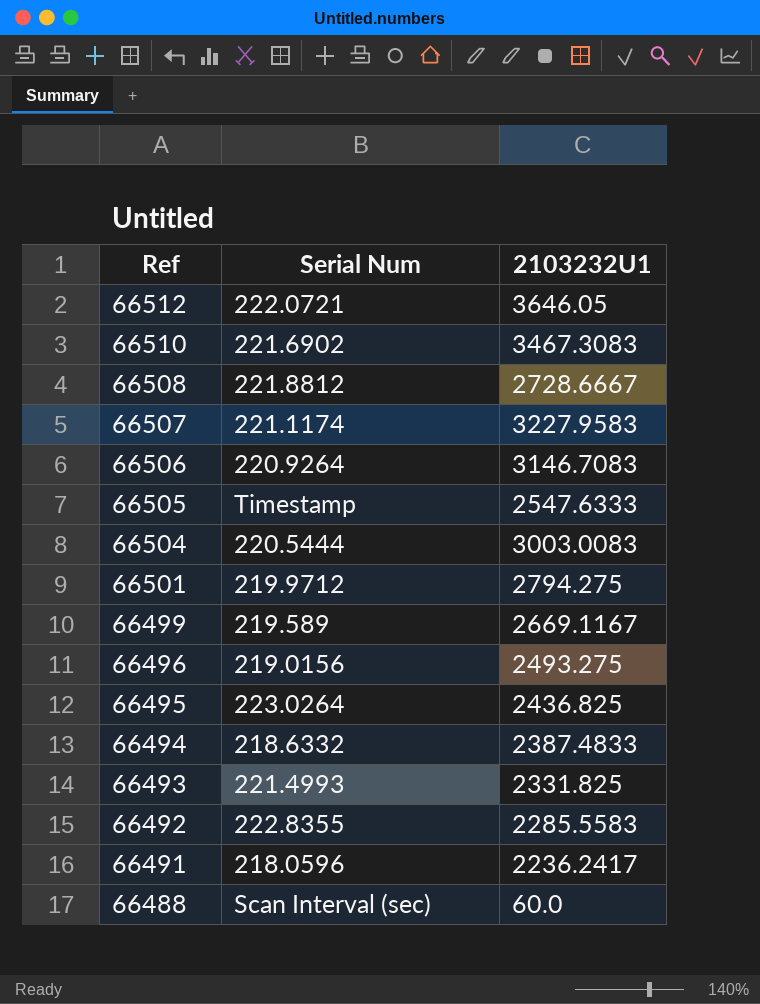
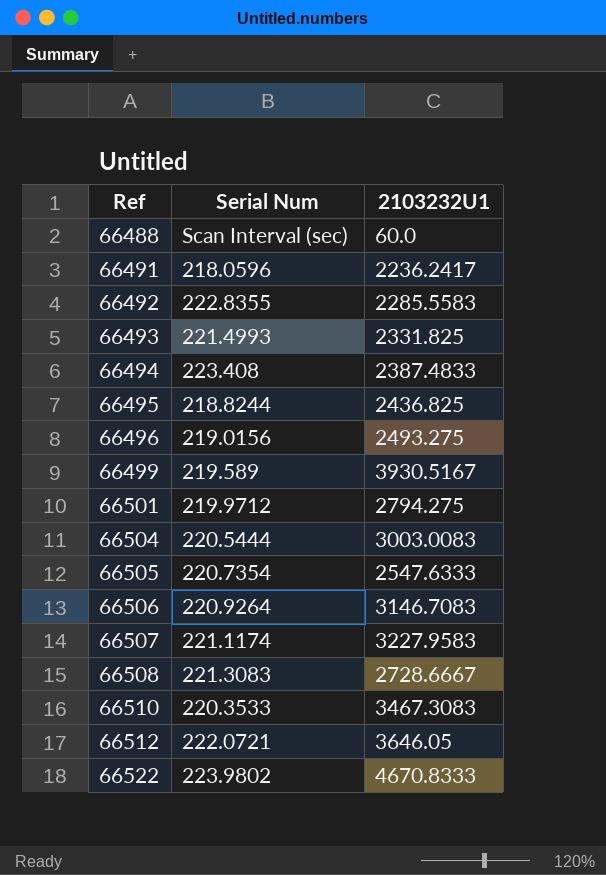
row order: Ref descending -> Ref ascending
66494 | Serial Num: 218.6332 -> 223.408
66495 | Serial Num: 223.0264 -> 218.8244
66499 | 2103232U1: 2669.1167 -> 3930.5167
66505 | Serial Num: Timestamp -> 220.7354
66508 | Serial Num: 221.8812 -> 221.3083
66510 | Serial Num: 221.6902 -> 220.3533
row 66522: none -> 223.9802 | 4670.8333

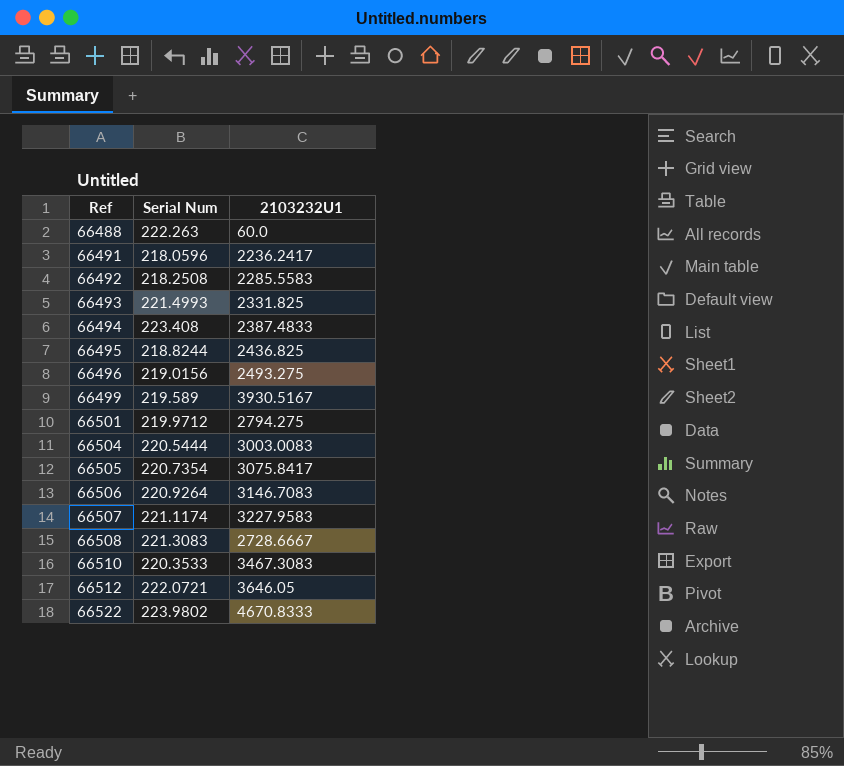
66488 | Serial Num: Scan Interval (sec) -> 222.263
66492 | Serial Num: 222.8355 -> 218.2508
66505 | 2103232U1: 2547.6333 -> 3075.8417

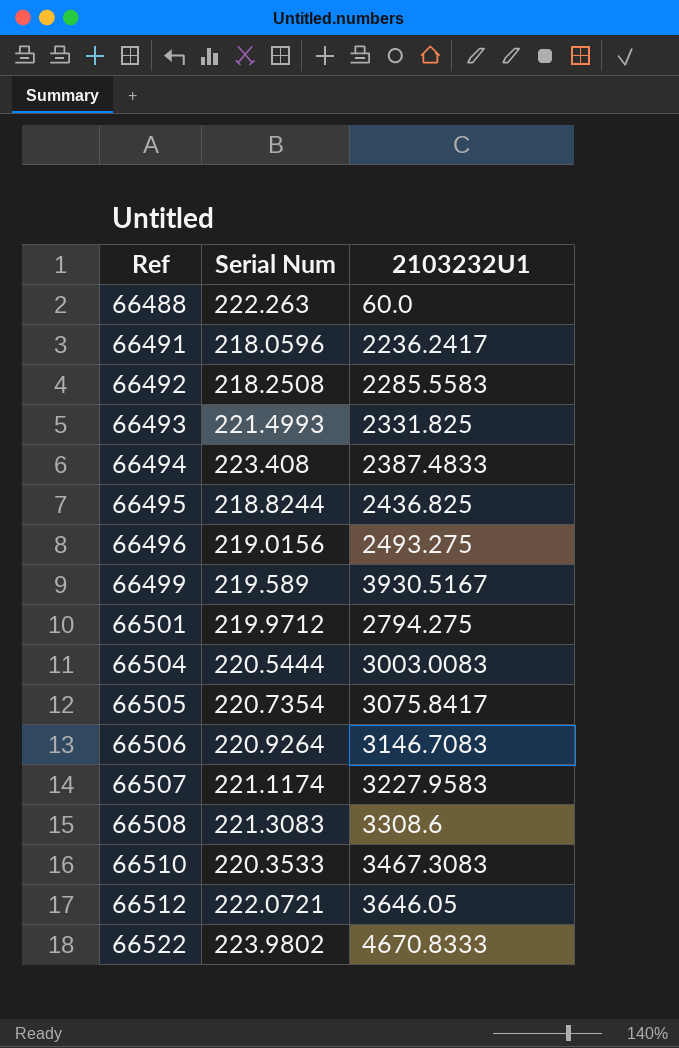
66508 | 2103232U1: 2728.6667 -> 3308.6

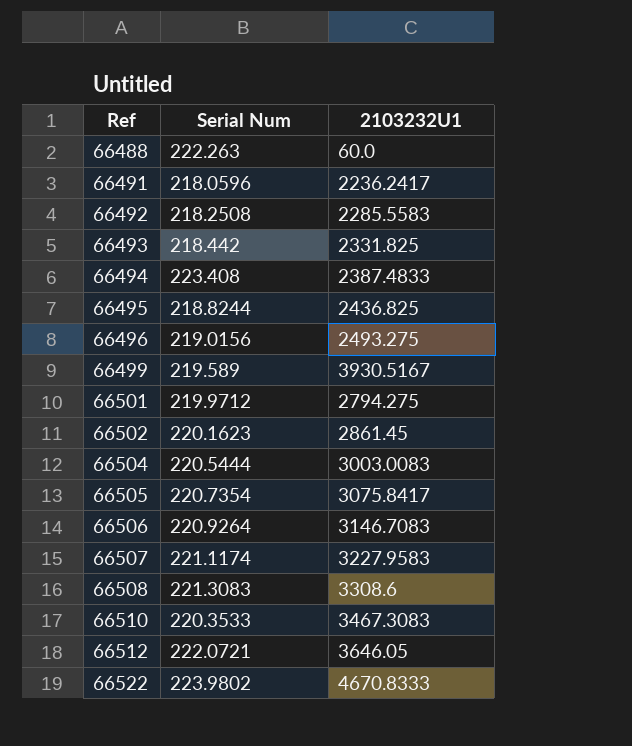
66493 | Serial Num: 221.4993 -> 218.442
row 66502: none -> 220.1623 | 2861.45

